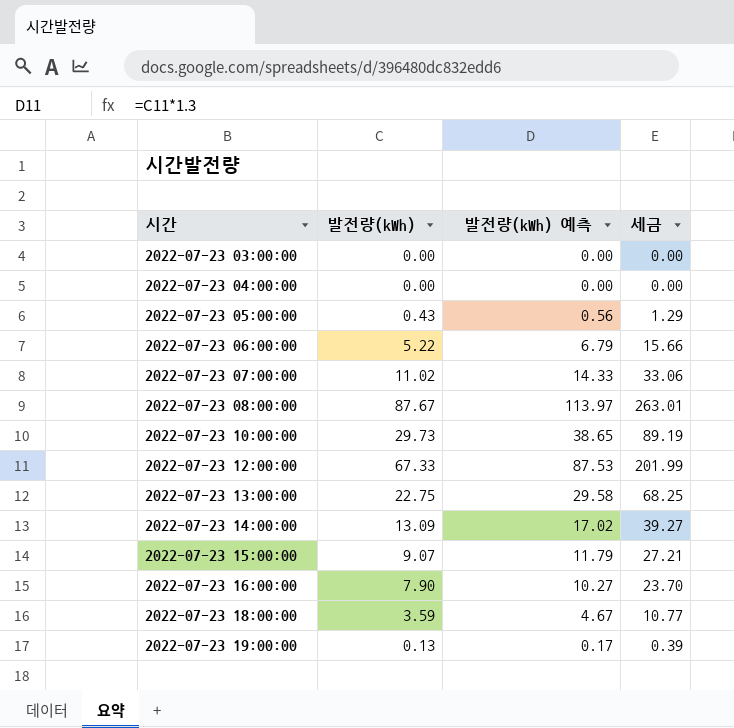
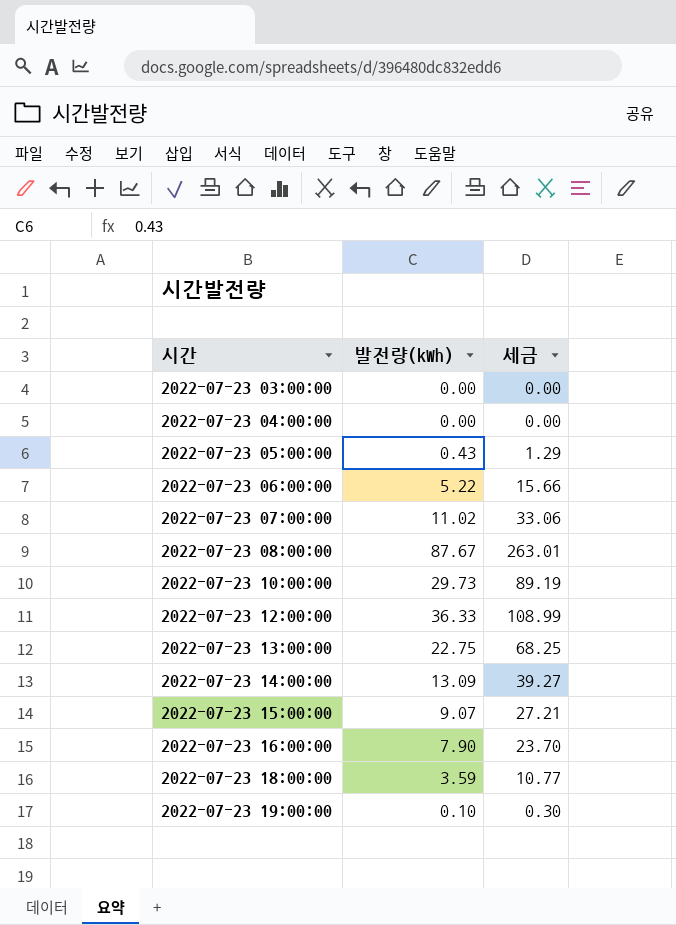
column 발전량(kWh) 예측 | formula: [발전량(kWh)] * 1.3 -> none
2022-07-23 12:00:00 | 발전량(kWh): 67.33 -> 36.33
2022-07-23 12:00:00 | 세금: 201.99 -> 108.99
2022-07-23 19:00:00 | 발전량(kWh): 0.13 -> 0.10
2022-07-23 19:00:00 | 세금: 0.39 -> 0.30

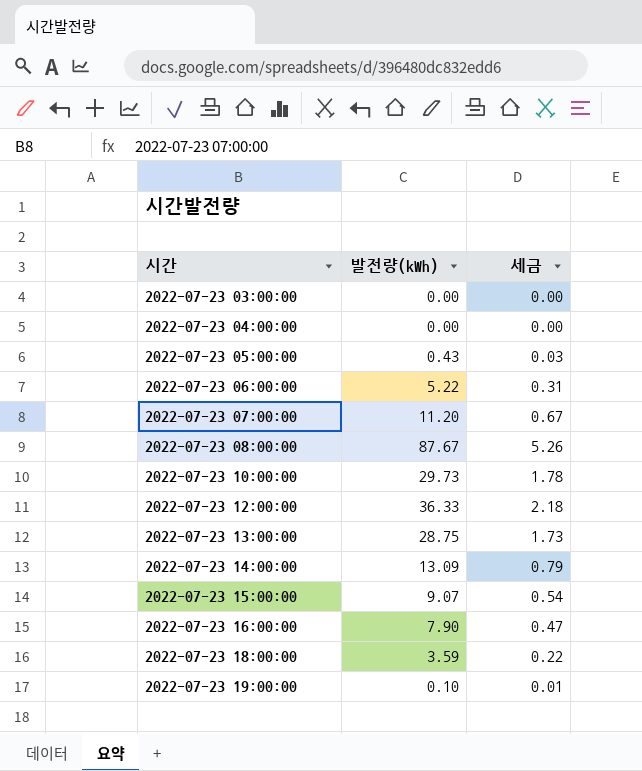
column 세금 | formula: [발전량(kWh)] * 3 -> [발전량(kWh)] * 0.06
2022-07-23 07:00:00 | 발전량(kWh): 11.02 -> 11.20
2022-07-23 13:00:00 | 발전량(kWh): 22.75 -> 28.75

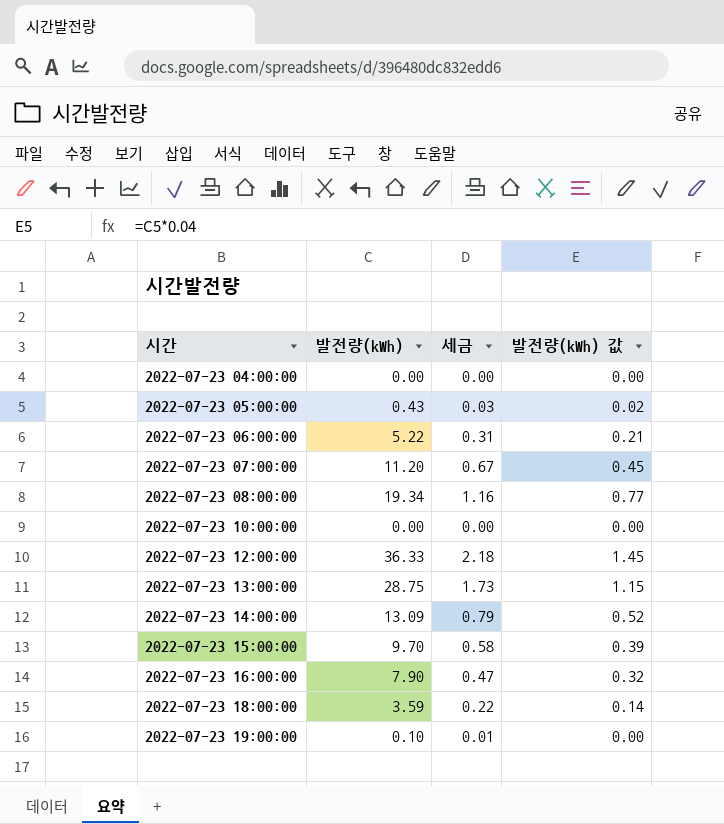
column 발전량(kWh) 값 | formula: none -> [발전량(kWh)] * 0.04
row 2022-07-23 03:00:00: 0.00 | 0.00 -> none
2022-07-23 08:00:00 | 발전량(kWh): 87.67 -> 19.34
2022-07-23 08:00:00 | 세금: 5.26 -> 1.16
2022-07-23 10:00:00 | 발전량(kWh): 29.73 -> 0.00
2022-07-23 10:00:00 | 세금: 1.78 -> 0.00
2022-07-23 15:00:00 | 발전량(kWh): 9.07 -> 9.70
2022-07-23 15:00:00 | 세금: 0.54 -> 0.58

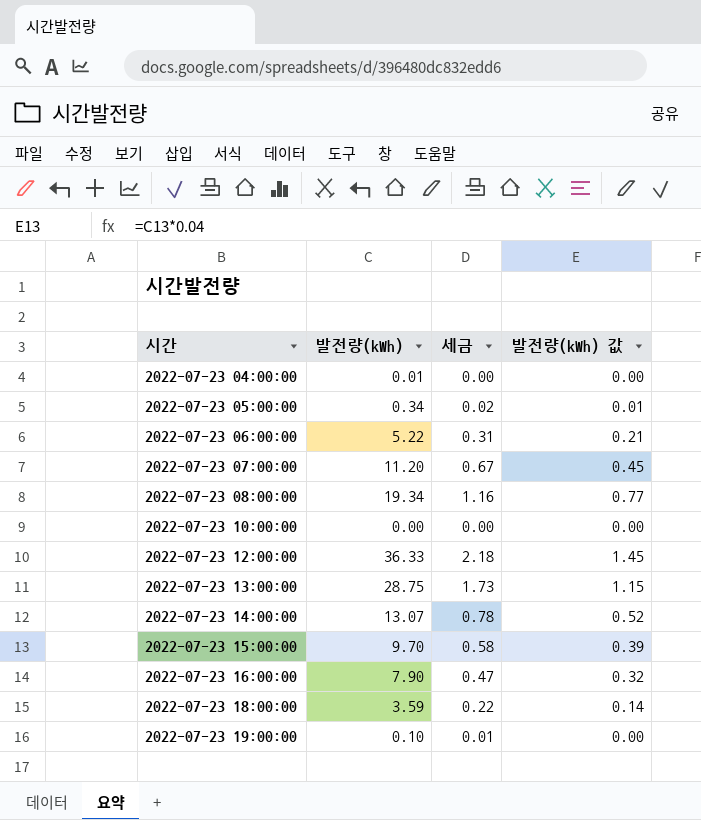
2022-07-23 04:00:00 | 발전량(kWh): 0.00 -> 0.01
2022-07-23 05:00:00 | 발전량(kWh): 0.43 -> 0.34
2022-07-23 05:00:00 | 세금: 0.03 -> 0.02
2022-07-23 05:00:00 | 발전량(kWh) 값: 0.02 -> 0.01
2022-07-23 14:00:00 | 발전량(kWh): 13.09 -> 13.07
2022-07-23 14:00:00 | 세금: 0.79 -> 0.78

